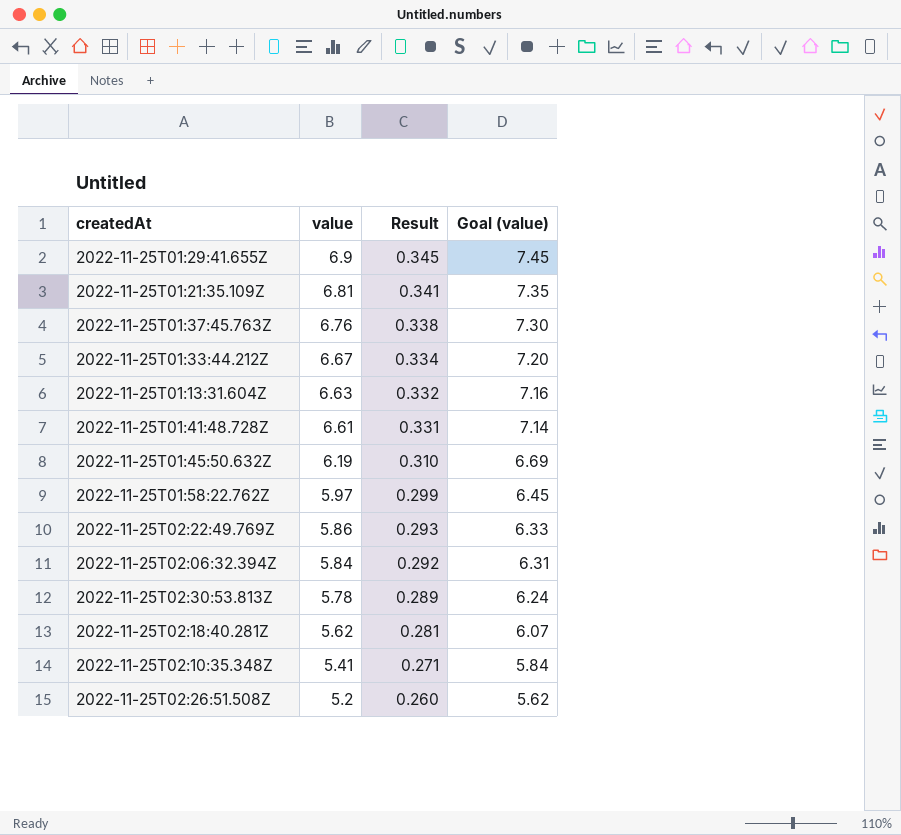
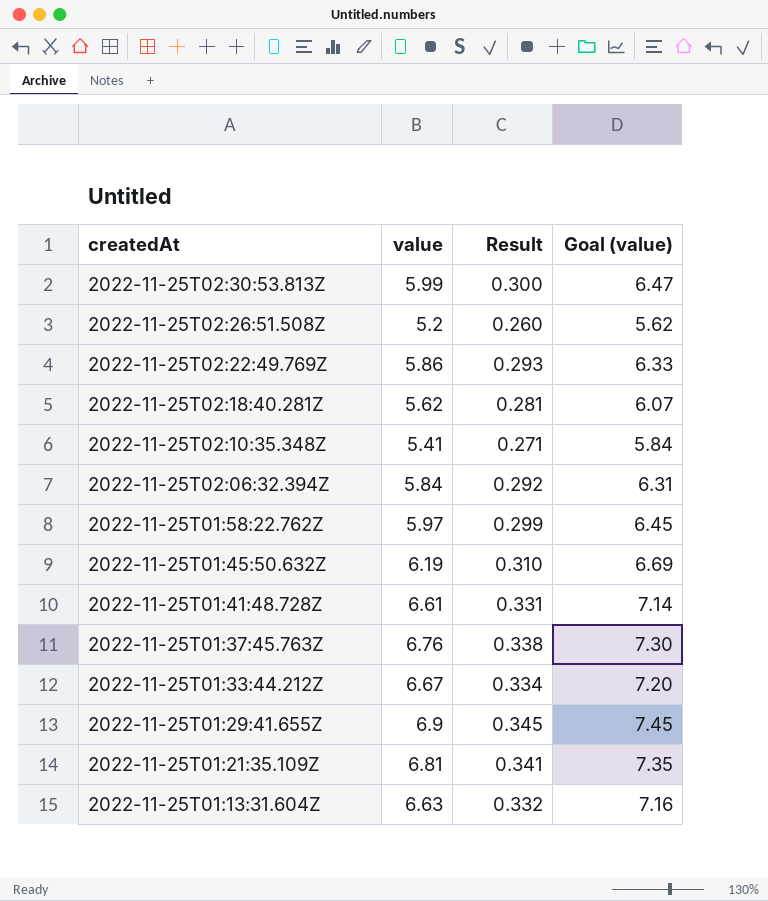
row order: value descending -> createdAt descending
2022-11-25T02:30:53.813Z | value: 5.78 -> 5.99
2022-11-25T02:30:53.813Z | Result: 0.289 -> 0.300
2022-11-25T02:30:53.813Z | Goal (value): 6.24 -> 6.47

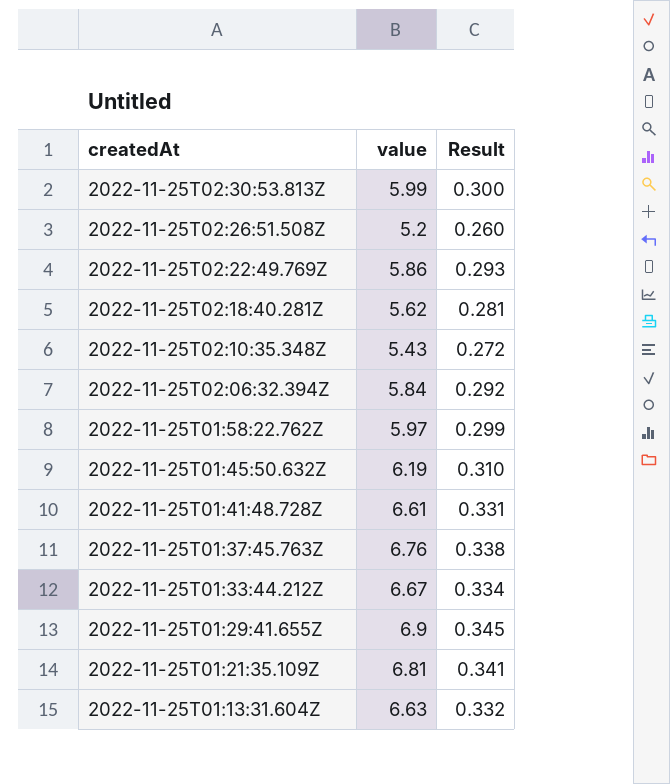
column Goal (value) | formula: [value] * 1.08 -> none
2022-11-25T02:10:35.348Z | value: 5.41 -> 5.43
2022-11-25T02:10:35.348Z | Result: 0.271 -> 0.272

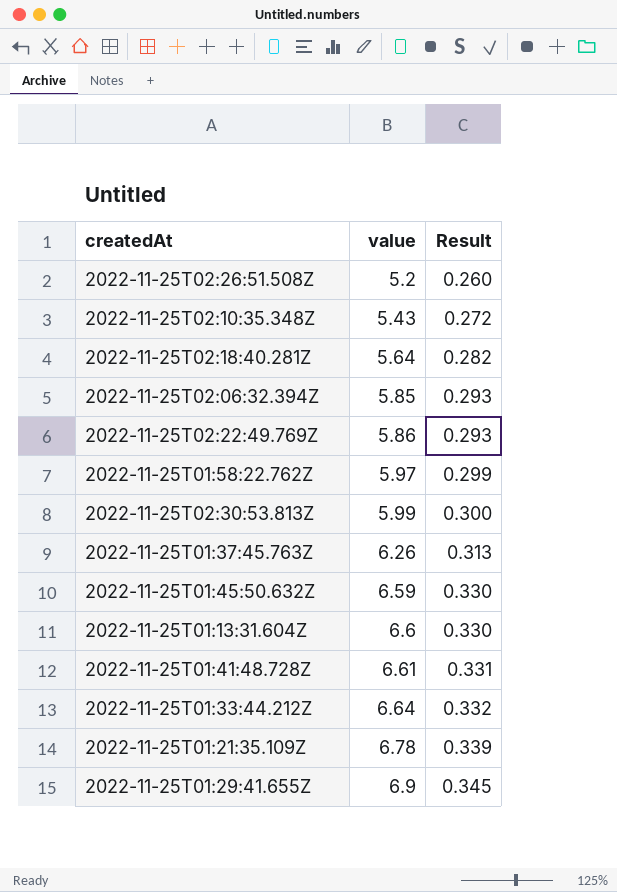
row order: createdAt descending -> value ascending
2022-11-25T02:18:40.281Z | value: 5.62 -> 5.64
2022-11-25T02:18:40.281Z | Result: 0.281 -> 0.282
2022-11-25T02:06:32.394Z | value: 5.84 -> 5.85
2022-11-25T02:06:32.394Z | Result: 0.292 -> 0.293
2022-11-25T01:37:45.763Z | value: 6.76 -> 6.26
2022-11-25T01:37:45.763Z | Result: 0.338 -> 0.313
2022-11-25T01:45:50.632Z | value: 6.19 -> 6.59
2022-11-25T01:45:50.632Z | Result: 0.310 -> 0.330
2022-11-25T01:13:31.604Z | value: 6.63 -> 6.6
2022-11-25T01:13:31.604Z | Result: 0.332 -> 0.330
2022-11-25T01:33:44.212Z | value: 6.67 -> 6.64
2022-11-25T01:33:44.212Z | Result: 0.334 -> 0.332
2022-11-25T01:21:35.109Z | value: 6.81 -> 6.78
2022-11-25T01:21:35.109Z | Result: 0.341 -> 0.339

